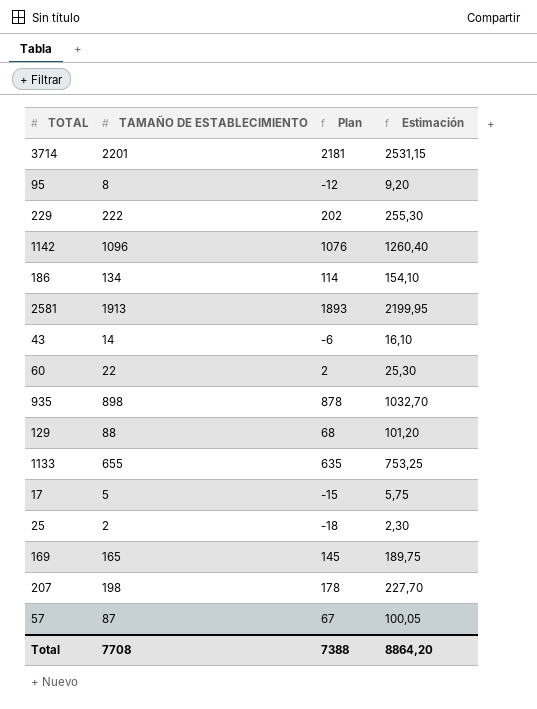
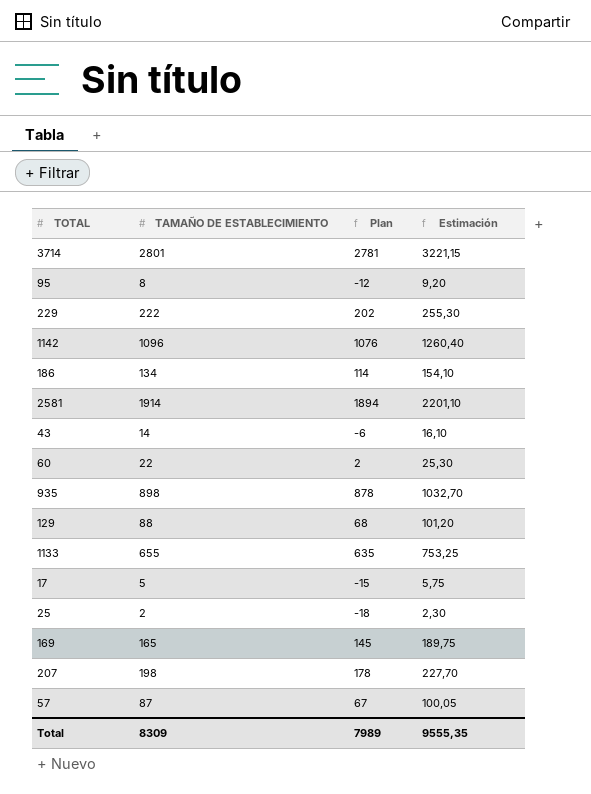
3714 | TAMAÑO DE ESTABLECIMIENTO: 2201 -> 2801
3714 | Plan: 2181 -> 2781
3714 | Estimación: 2531,15 -> 3221,15
2581 | TAMAÑO DE ESTABLECIMIENTO: 1913 -> 1914
2581 | Plan: 1893 -> 1894
2581 | Estimación: 2199,95 -> 2201,10
Total | TAMAÑO DE ESTABLECIMIENTO: 7708 -> 8309
Total | Plan: 7388 -> 7989
Total | Estimación: 8864,20 -> 9555,35

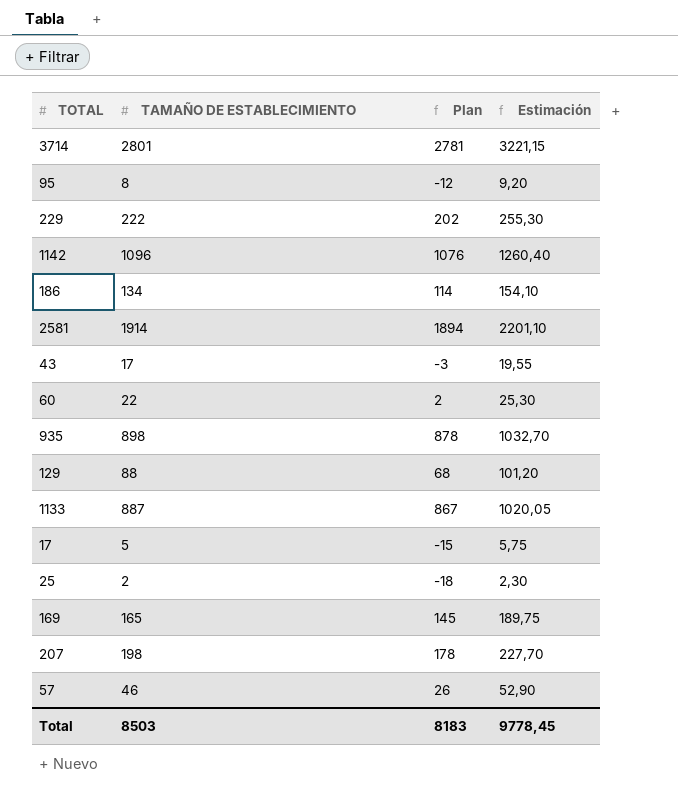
43 | TAMAÑO DE ESTABLECIMIENTO: 14 -> 17
43 | Plan: -6 -> -3
43 | Estimación: 16,10 -> 19,55
1133 | TAMAÑO DE ESTABLECIMIENTO: 655 -> 887
1133 | Plan: 635 -> 867
1133 | Estimación: 753,25 -> 1020,05
57 | TAMAÑO DE ESTABLECIMIENTO: 87 -> 46
57 | Plan: 67 -> 26
57 | Estimación: 100,05 -> 52,90
Total | TAMAÑO DE ESTABLECIMIENTO: 8309 -> 8503
Total | Plan: 7989 -> 8183
Total | Estimación: 9555,35 -> 9778,45

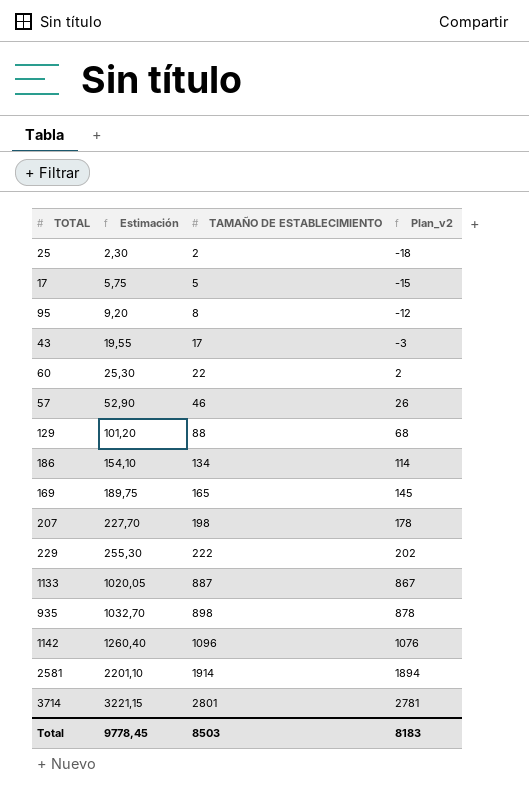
row order: none -> Estimación ascending
column Estimación | position: 4 -> 2
column name: Plan -> Plan_v2

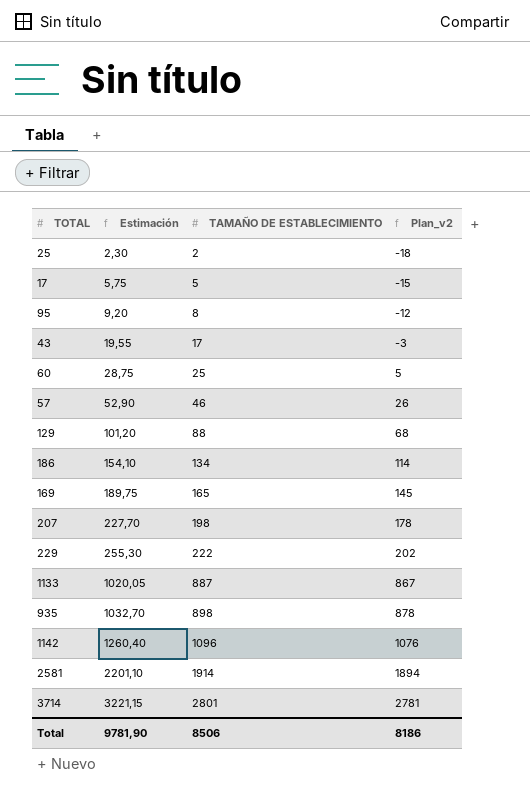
60 | Estimación: 25,30 -> 28,75
60 | TAMAÑO DE ESTABLECIMIENTO: 22 -> 25
60 | Plan_v2: 2 -> 5
Total | Estimación: 9778,45 -> 9781,90
Total | TAMAÑO DE ESTABLECIMIENTO: 8503 -> 8506
Total | Plan_v2: 8183 -> 8186

